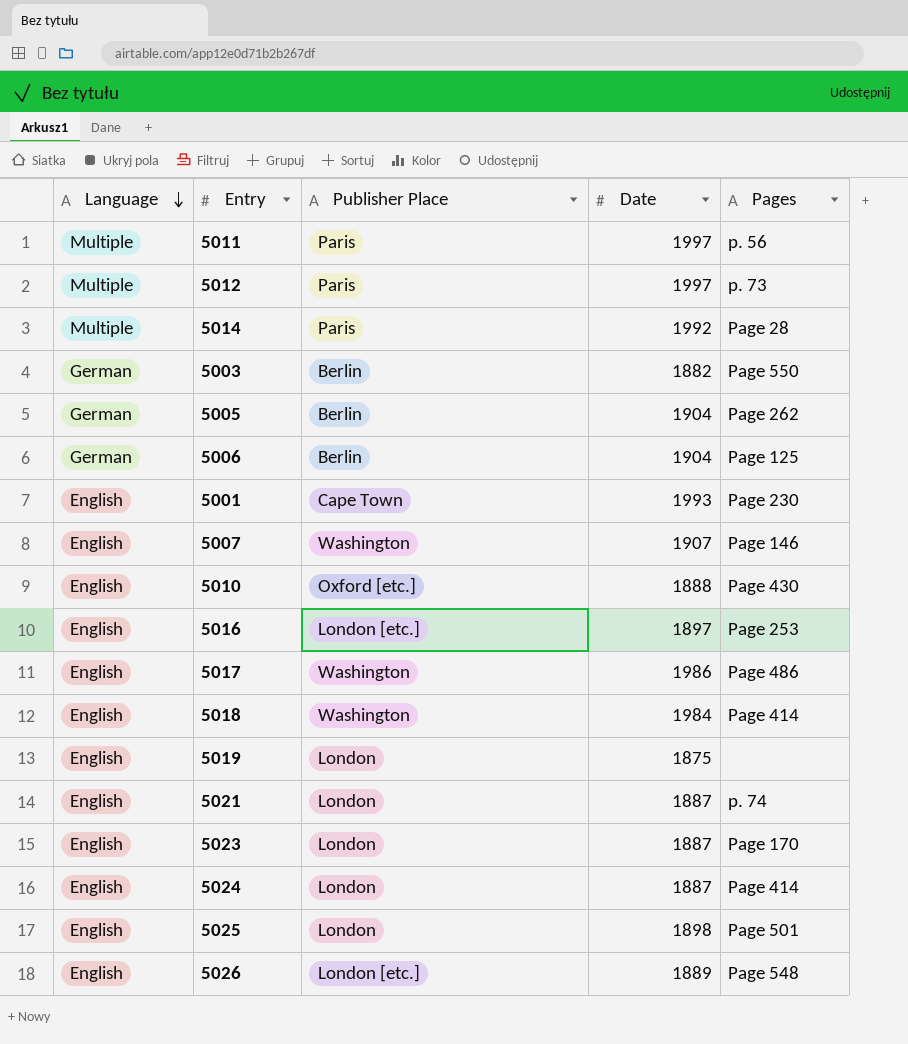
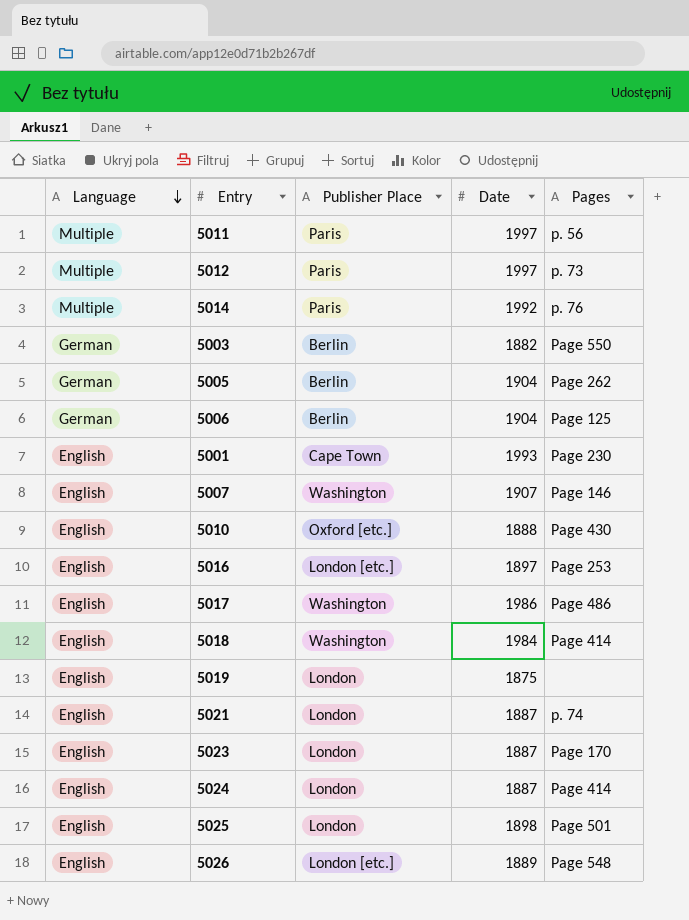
5014 | Pages: Page 28 -> p. 76

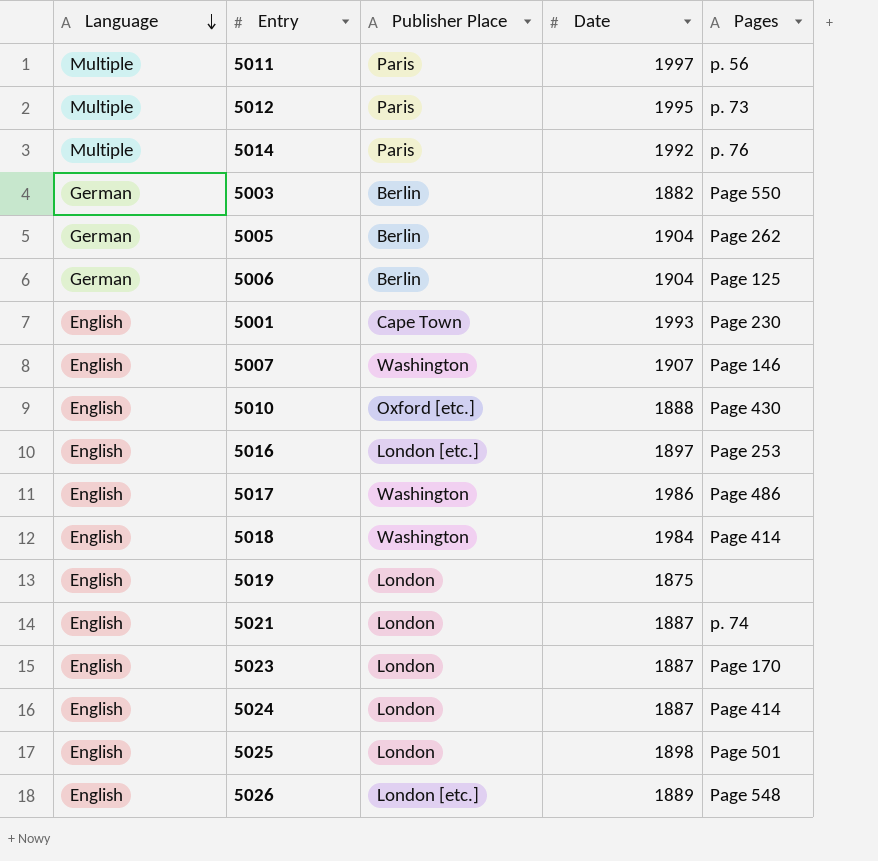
5012 | Date: 1997 -> 1995

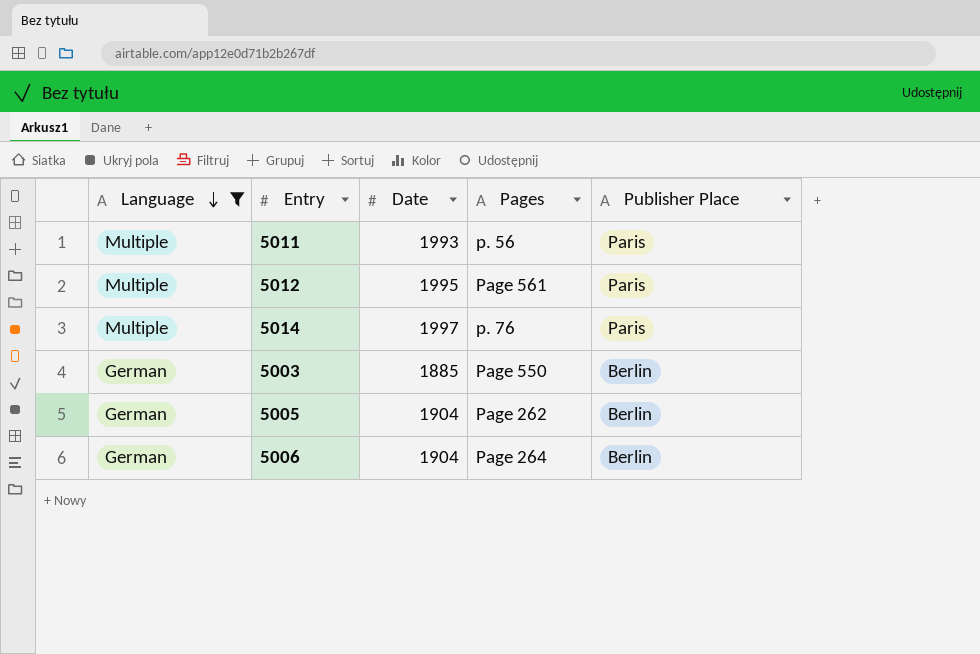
filter: none -> Language != English
column Publisher Place | position: 3 -> 5
5011 | Date: 1997 -> 1993
5012 | Pages: p. 73 -> Page 561
5014 | Date: 1992 -> 1997
5003 | Date: 1882 -> 1885
5006 | Pages: Page 125 -> Page 264

